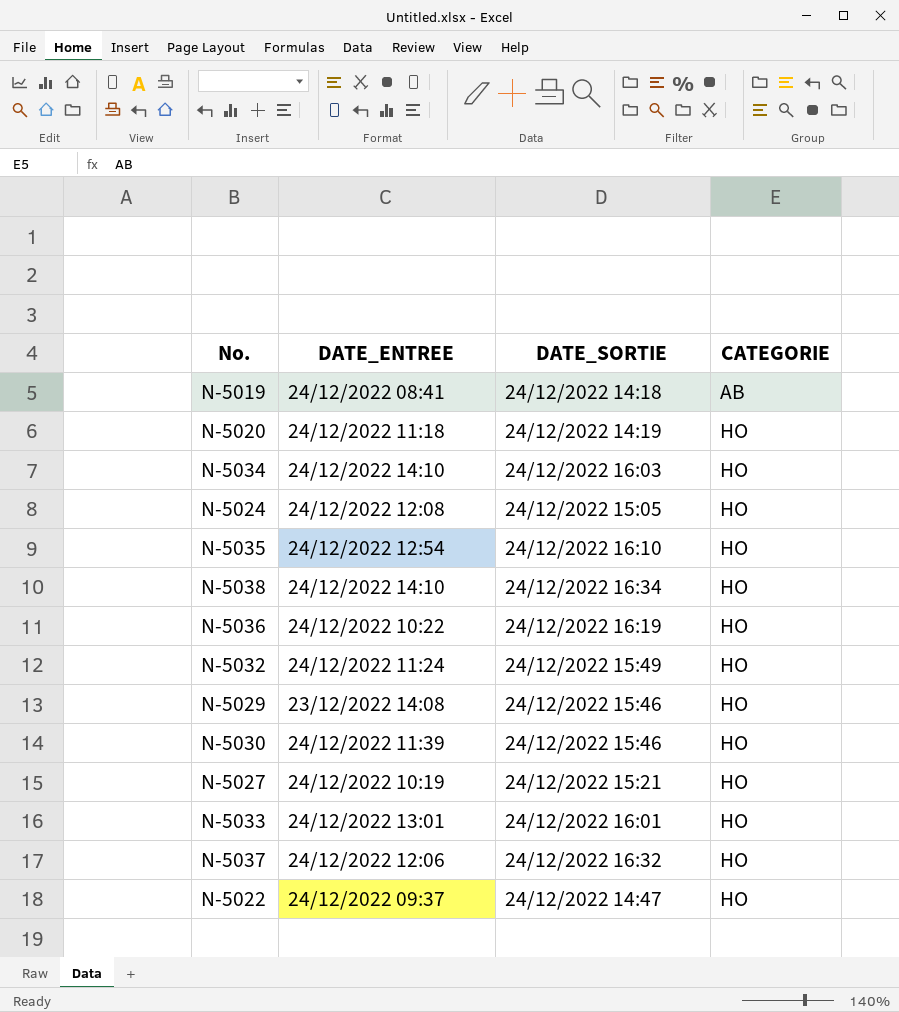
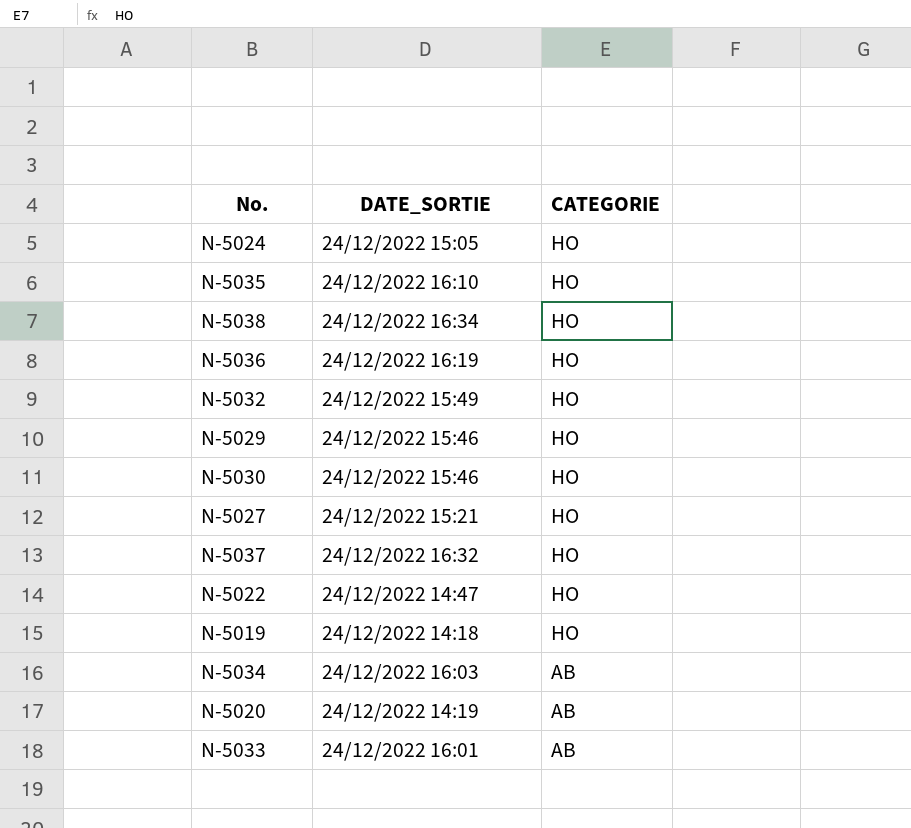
row order: CATEGORIE ascending -> CATEGORIE descending
column DATE_ENTREE | position: 2 -> none
N-5019 | CATEGORIE: AB -> HO
N-5034 | CATEGORIE: HO -> AB
N-5020 | CATEGORIE: HO -> AB
N-5033 | CATEGORIE: HO -> AB

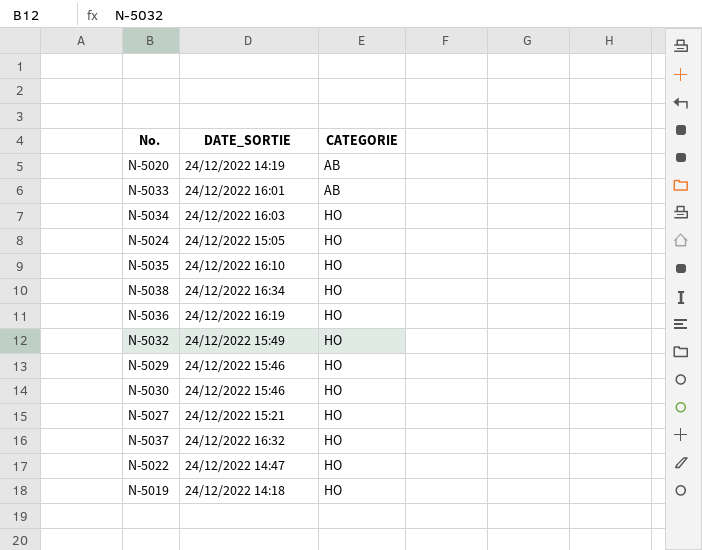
row order: CATEGORIE descending -> CATEGORIE ascending
N-5034 | CATEGORIE: AB -> HO

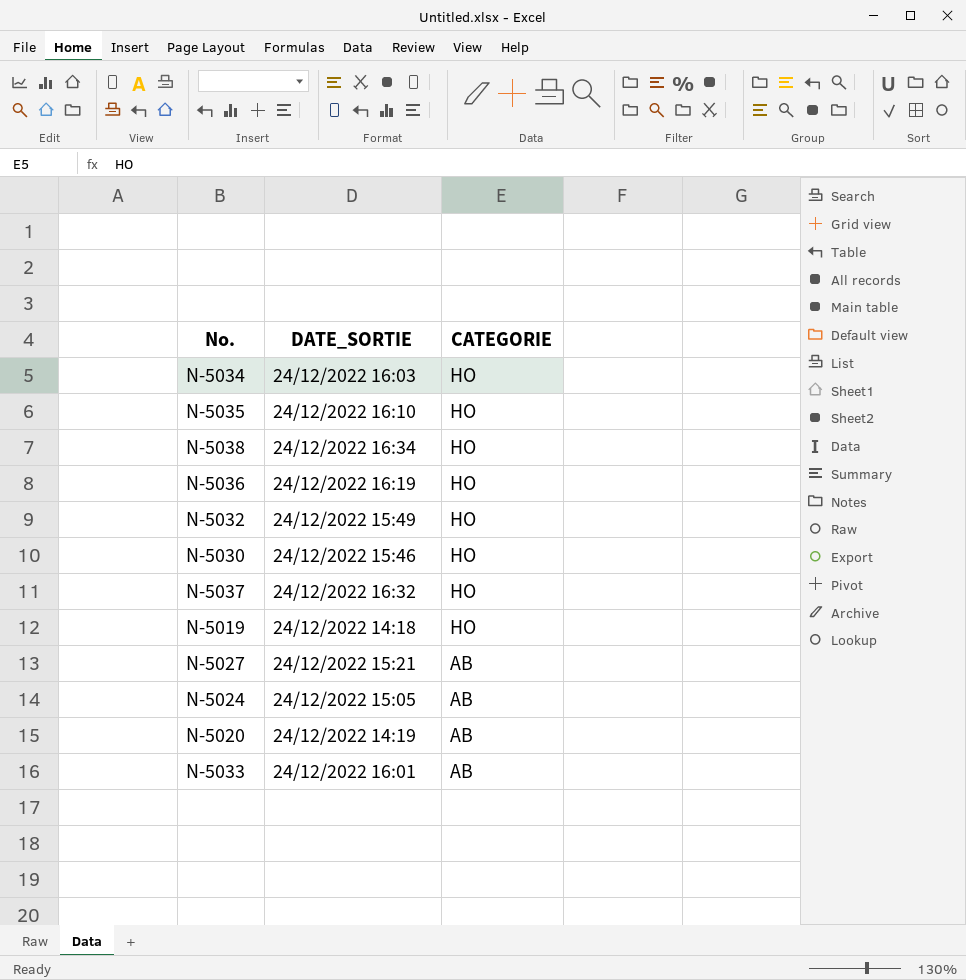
row order: CATEGORIE ascending -> CATEGORIE descending
row N-5029: 24/12/2022 15:46 | HO -> none
row N-5022: 24/12/2022 14:47 | HO -> none
N-5027 | CATEGORIE: HO -> AB
N-5024 | CATEGORIE: HO -> AB

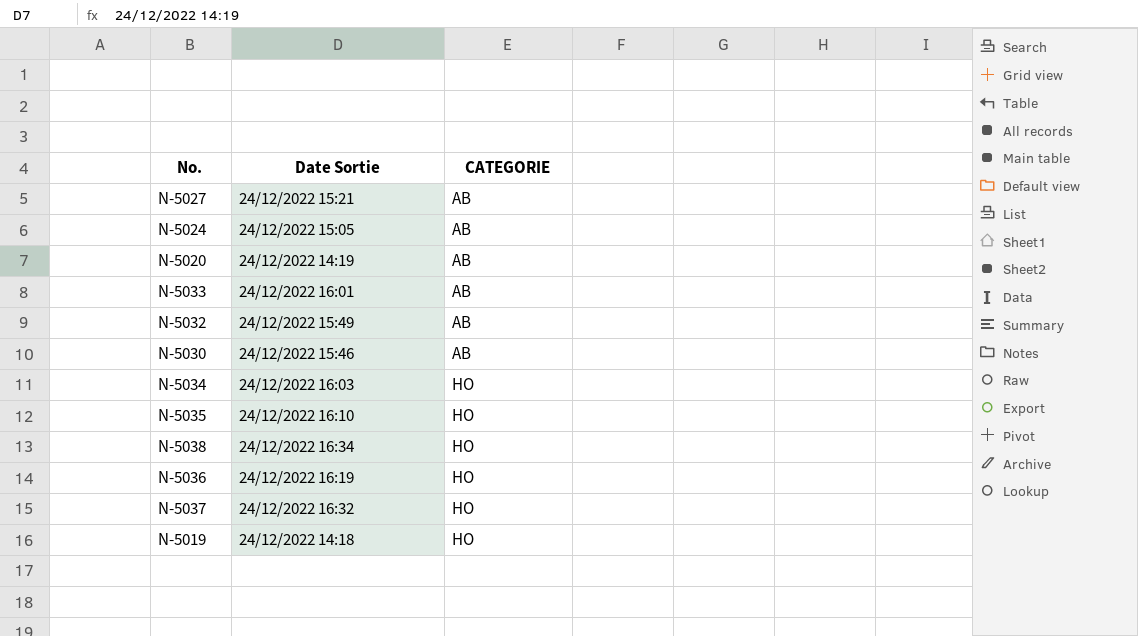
row order: CATEGORIE descending -> CATEGORIE ascending
column name: DATE_SORTIE -> Date Sortie
N-5032 | CATEGORIE: HO -> AB
N-5030 | CATEGORIE: HO -> AB

